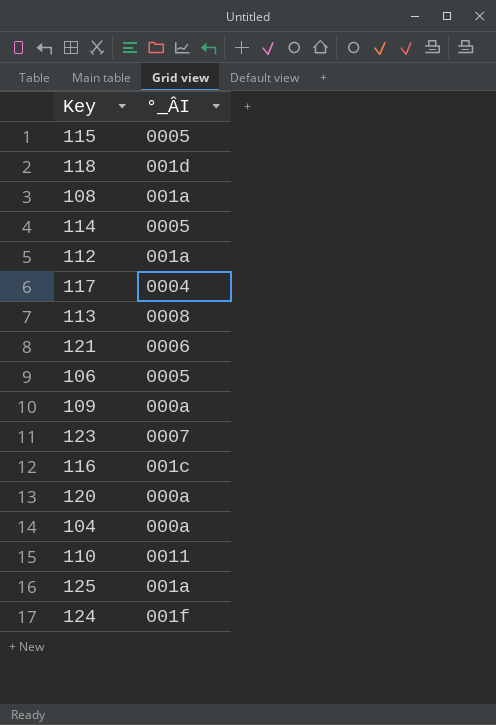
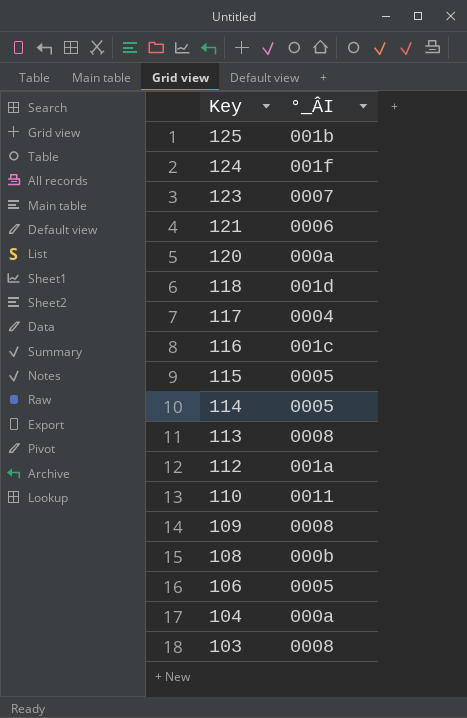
row order: none -> Key descending
125 | °_ÂI: 001a -> 001b
109 | °_ÂI: 000a -> 0008
108 | °_ÂI: 001a -> 000b
row 103: none -> 0008

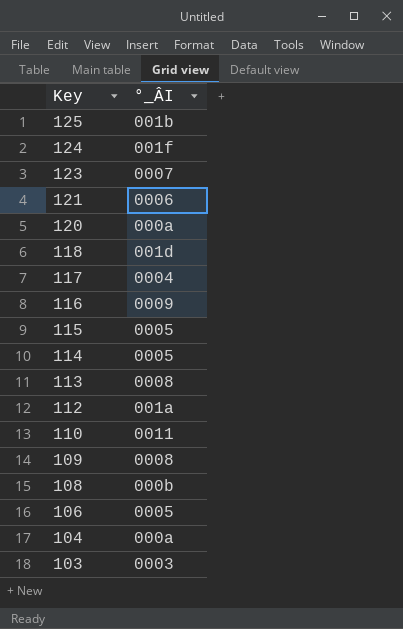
116 | °_ÂI: 001c -> 0009
103 | °_ÂI: 0008 -> 0003

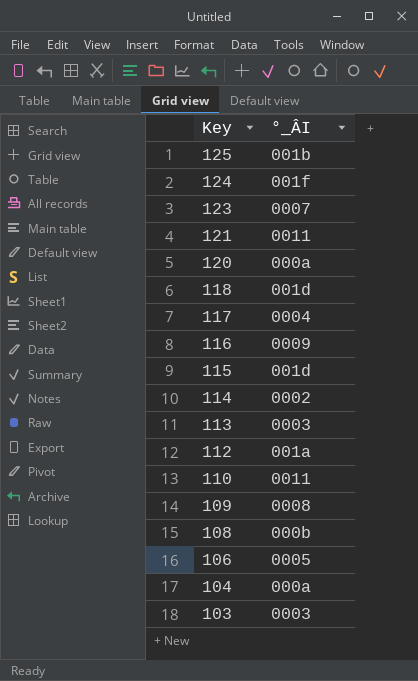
121 | °_ÂI: 0006 -> 0011
115 | °_ÂI: 0005 -> 001d
114 | °_ÂI: 0005 -> 0002
113 | °_ÂI: 0008 -> 0003

